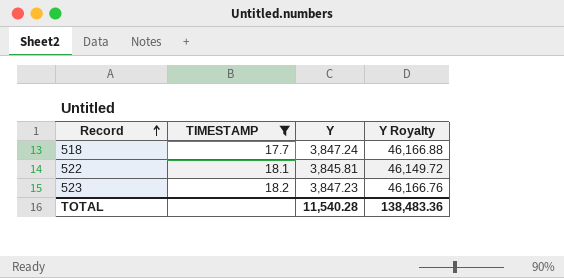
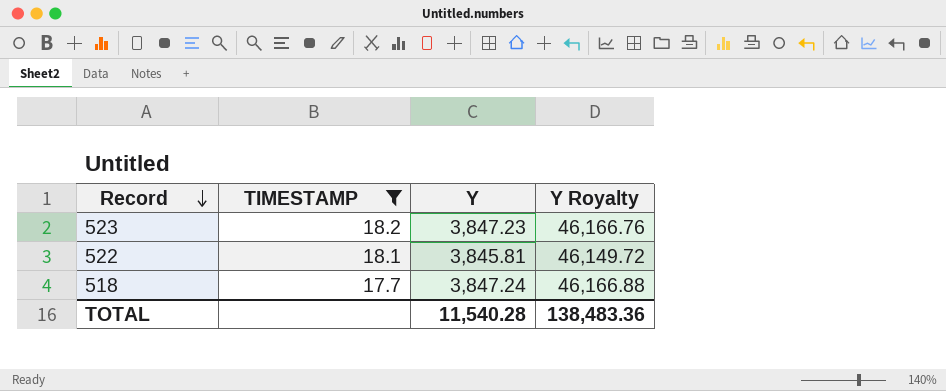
row order: Record ascending -> Record descending

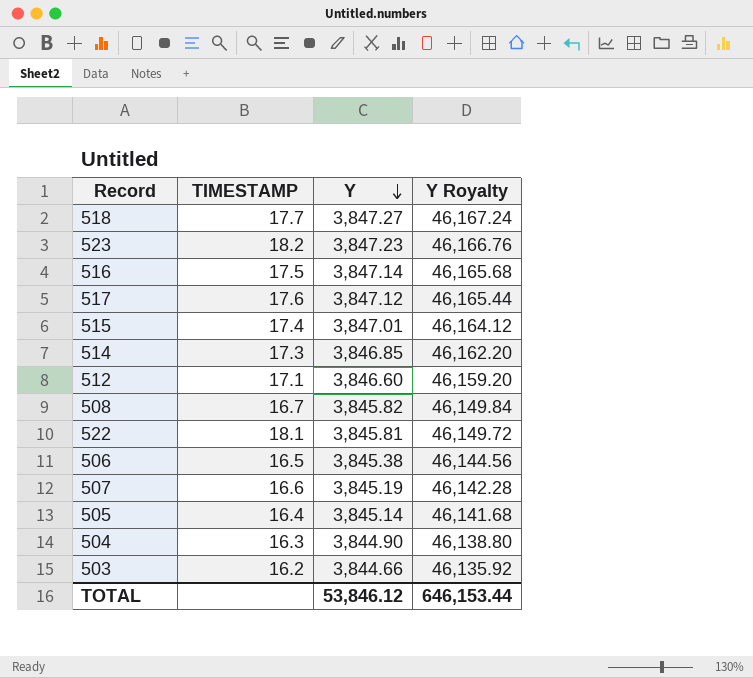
filter: TIMESTAMP >= 17.7 -> none
row order: Record descending -> Y descending
518 | Y: 3,847.24 -> 3,847.27
518 | Y Royalty: 46,166.88 -> 46,167.24
TOTAL | Y: 11,540.28 -> 53,846.12
TOTAL | Y Royalty: 138,483.36 -> 646,153.44

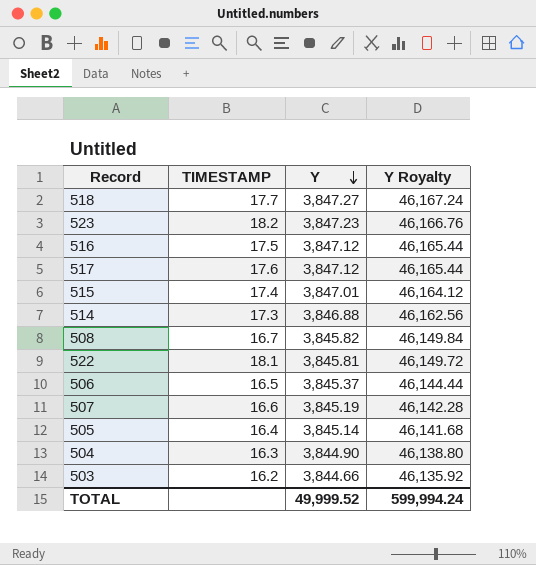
row 512: 17.1 | 3,846.60 | 46,159.20 -> none
516 | Y: 3,847.14 -> 3,847.12
516 | Y Royalty: 46,165.68 -> 46,165.44
514 | Y: 3,846.85 -> 3,846.88
514 | Y Royalty: 46,162.20 -> 46,162.56
506 | Y: 3,845.38 -> 3,845.37
506 | Y Royalty: 46,144.56 -> 46,144.44
TOTAL | Y: 53,846.12 -> 49,999.52
TOTAL | Y Royalty: 646,153.44 -> 599,994.24

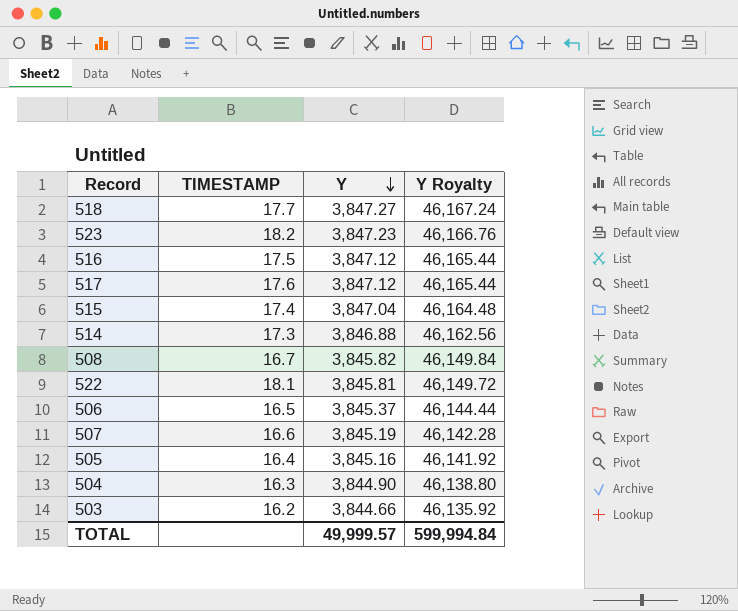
515 | Y: 3,847.01 -> 3,847.04
515 | Y Royalty: 46,164.12 -> 46,164.48
505 | Y: 3,845.14 -> 3,845.16
505 | Y Royalty: 46,141.68 -> 46,141.92
TOTAL | Y: 49,999.52 -> 49,999.57
TOTAL | Y Royalty: 599,994.24 -> 599,994.84

